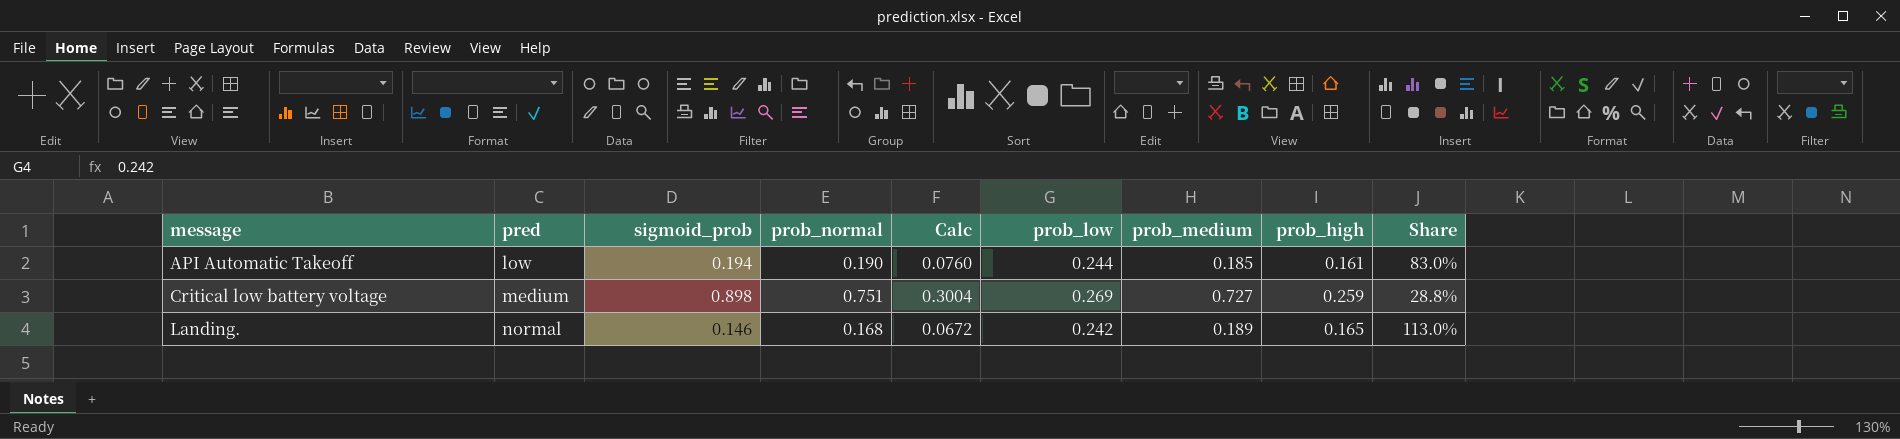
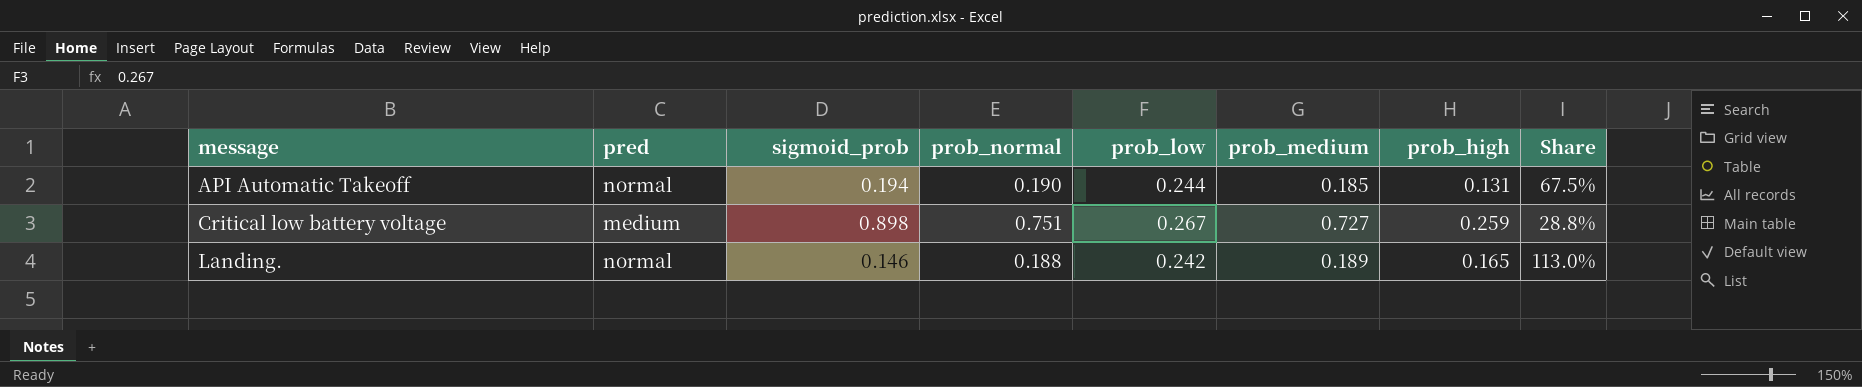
column Calc | formula: [prob_normal] * 0.4 -> none
API Automatic Takeoff | pred: low -> normal
API Automatic Takeoff | prob_high: 0.161 -> 0.131
API Automatic Takeoff | Share: 83.0% -> 67.5%
Critical low battery voltage | prob_low: 0.269 -> 0.267
Landing. | prob_normal: 0.168 -> 0.188

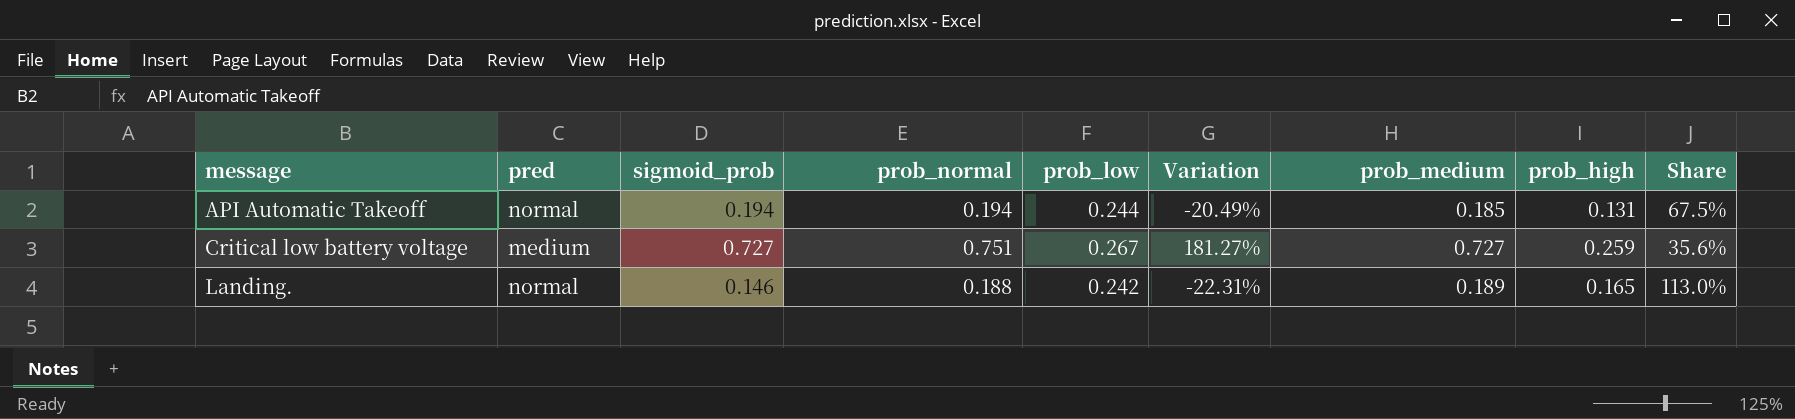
column Variation | formula: none -> ([prob_normal] - [prob_low]) / [prob_low]
API Automatic Takeoff | prob_normal: 0.190 -> 0.194
Critical low battery voltage | sigmoid_prob: 0.898 -> 0.727
Critical low battery voltage | Share: 28.8% -> 35.6%

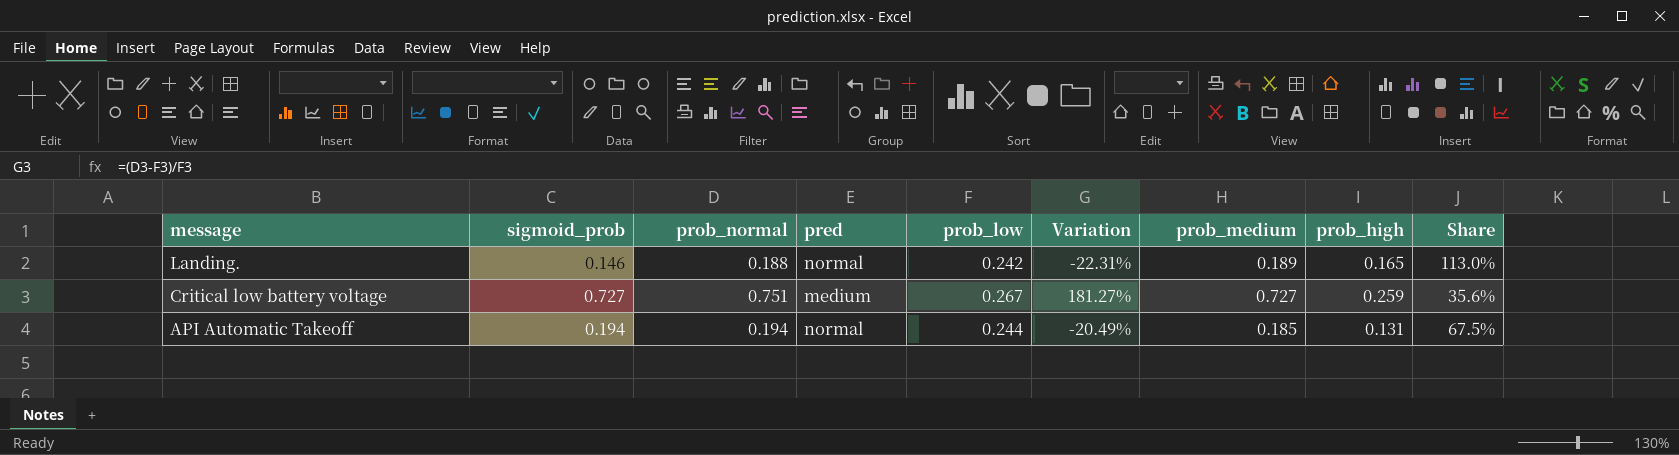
row order: message ascending -> message descending
column pred | position: 2 -> 4

